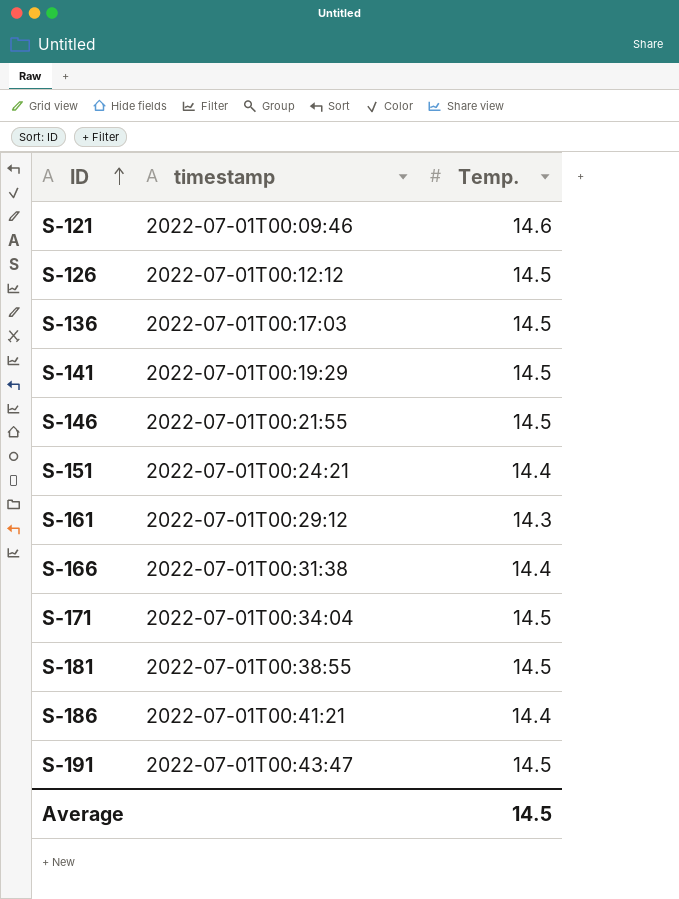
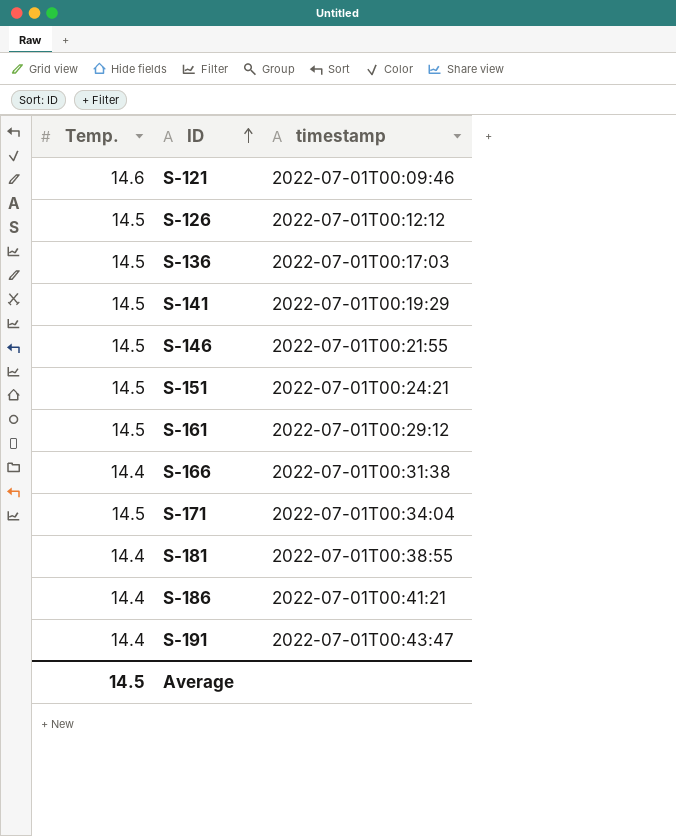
column Temp. | position: 3 -> 1
S-151 | Temp.: 14.4 -> 14.5
S-161 | Temp.: 14.3 -> 14.5
S-181 | Temp.: 14.5 -> 14.4
S-191 | Temp.: 14.5 -> 14.4

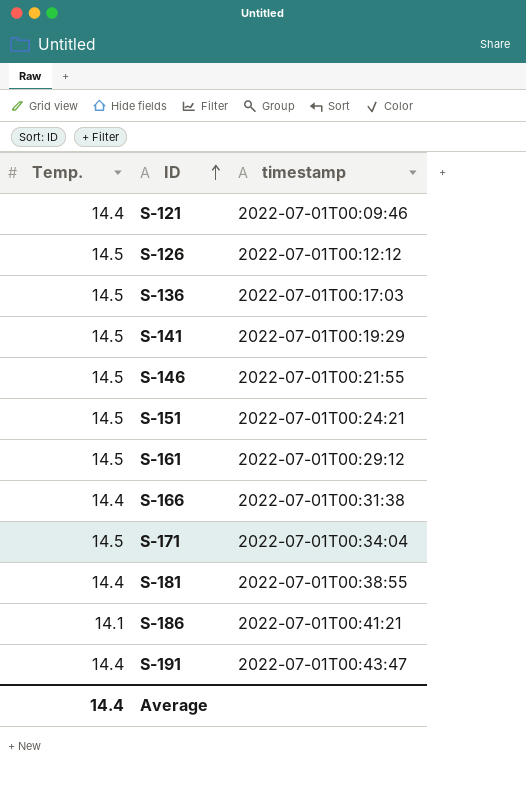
S-121 | Temp.: 14.6 -> 14.4
S-186 | Temp.: 14.4 -> 14.1
Average | Temp.: 14.5 -> 14.4

